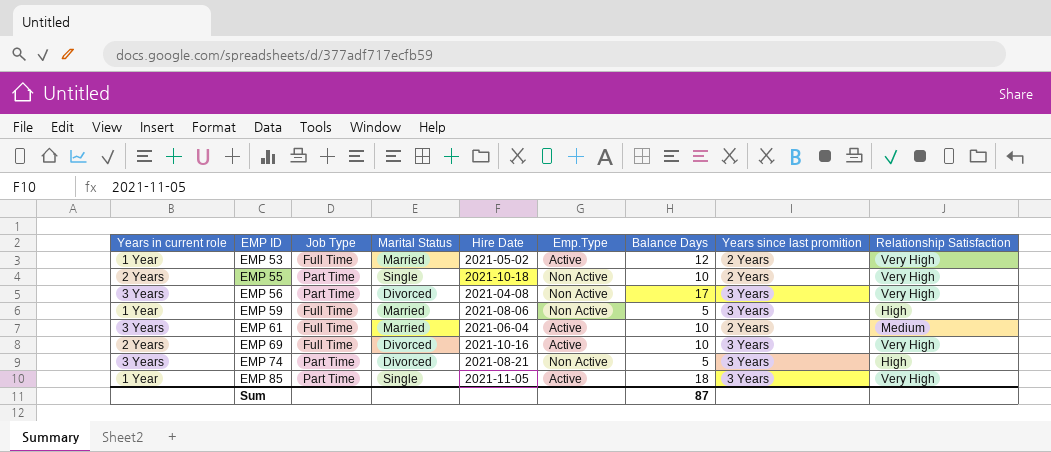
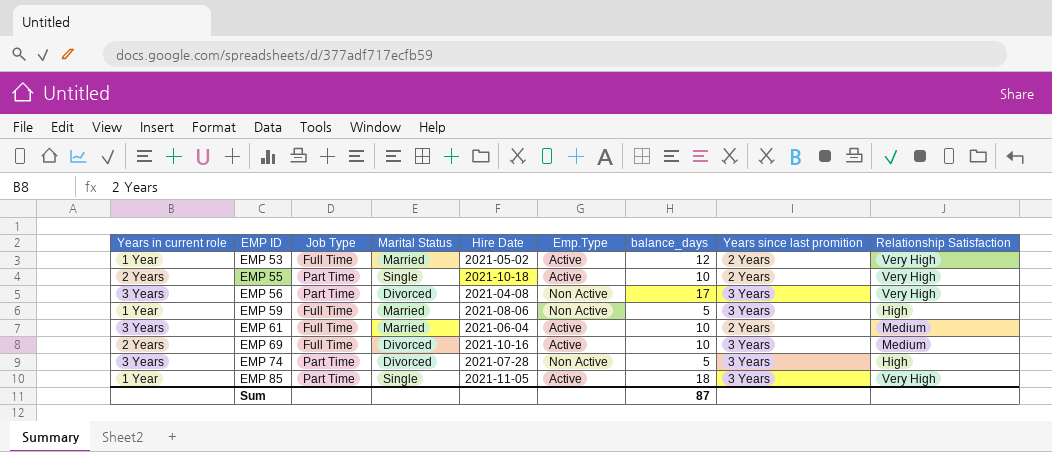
column name: Balance Days -> balance_days
EMP 55 | Emp.Type: Non Active -> Active
EMP 69 | Relationship Satisfaction: Very High -> Medium
EMP 74 | Hire Date: 2021-08-21 -> 2021-07-28

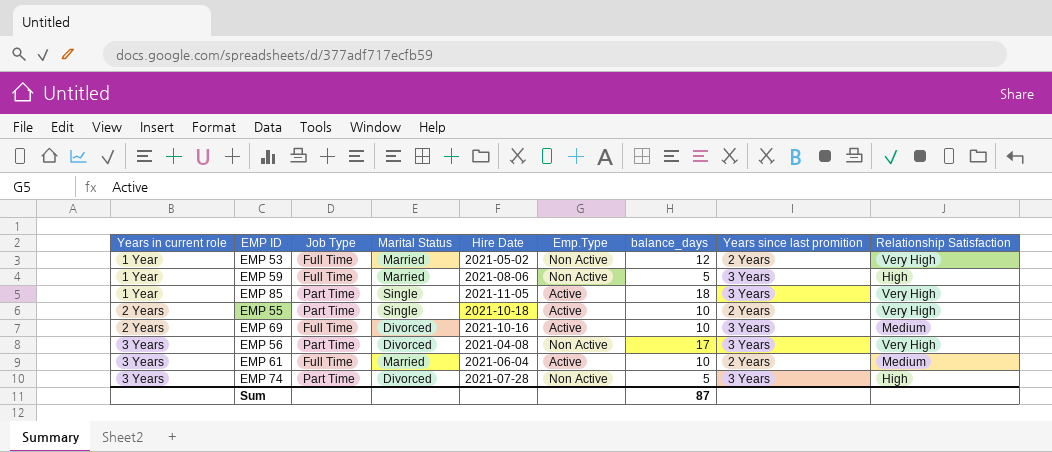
row order: EMP ID ascending -> Years in current role ascending
EMP 53 | Emp.Type: Active -> Non Active

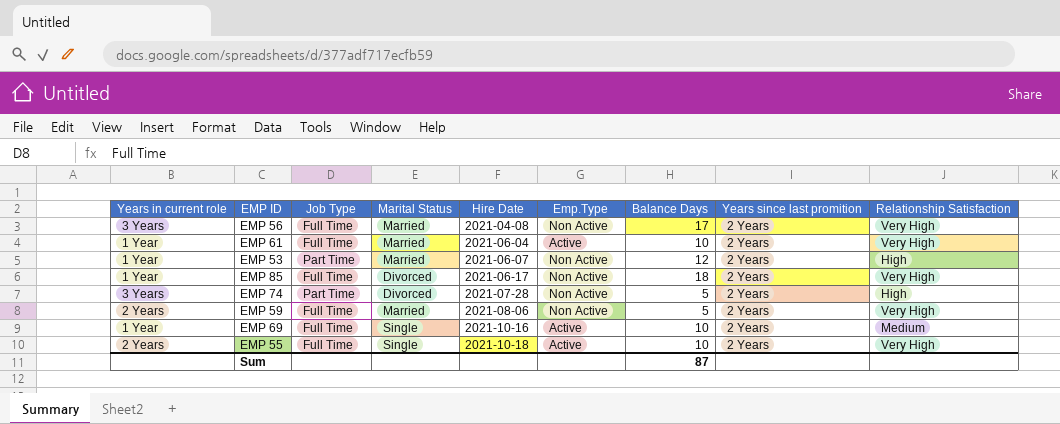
row order: Years in current role ascending -> Hire Date ascending
column name: balance_days -> Balance Days
EMP 56 | Job Type: Part Time -> Full Time
EMP 56 | Marital Status: Divorced -> Married
EMP 56 | Years since last promition: 3 Years -> 2 Years
EMP 61 | Years in current role: 3 Years -> 1 Year
EMP 61 | Relationship Satisfaction: Medium -> Very High
EMP 53 | Job Type: Full Time -> Part Time
EMP 53 | Hire Date: 2021-05-02 -> 2021-06-07
EMP 53 | Relationship Satisfaction: Very High -> High
EMP 85 | Job Type: Part Time -> Full Time
EMP 85 | Marital Status: Single -> Divorced
EMP 85 | Hire Date: 2021-11-05 -> 2021-06-17
EMP 85 | Emp.Type: Active -> Non Active
EMP 85 | Years since last promition: 3 Years -> 2 Years
EMP 74 | Years since last promition: 3 Years -> 2 Years
EMP 59 | Years in current role: 1 Year -> 2 Years
EMP 59 | Years since last promition: 3 Years -> 2 Years
EMP 59 | Relationship Satisfaction: High -> Very High
EMP 69 | Years in current role: 2 Years -> 1 Year
EMP 69 | Marital Status: Divorced -> Single
EMP 69 | Years since last promition: 3 Years -> 2 Years
EMP 55 | Job Type: Part Time -> Full Time

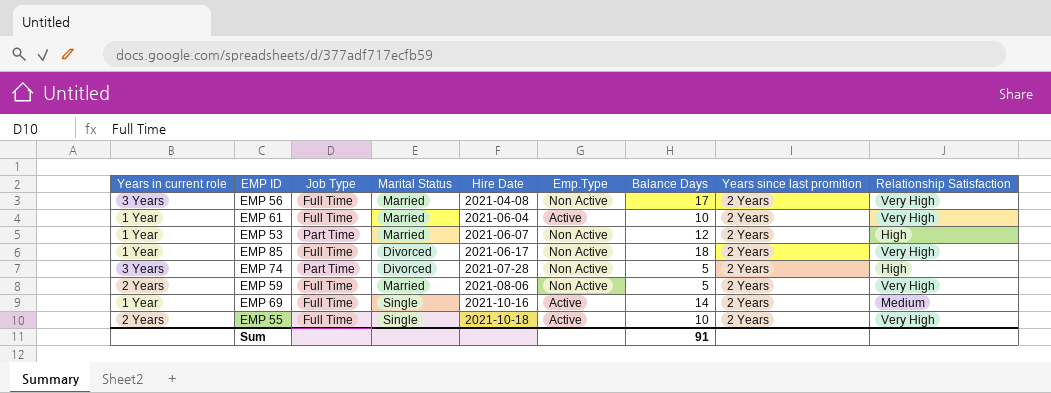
EMP 69 | Balance Days: 10 -> 14
Sum | Balance Days: 87 -> 91

